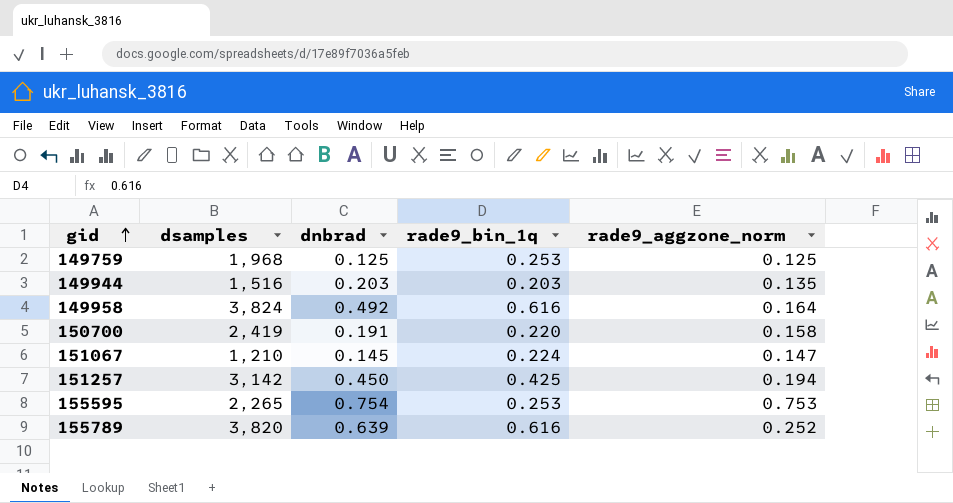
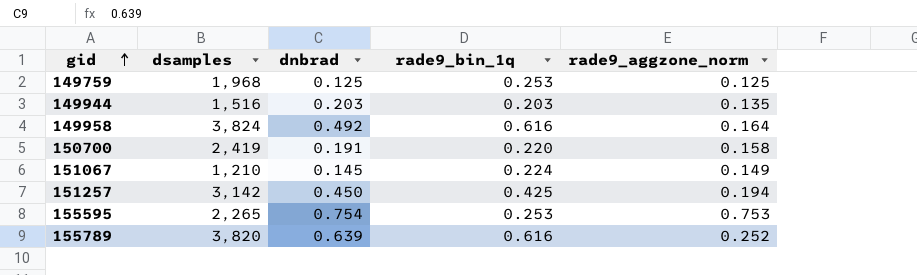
151067 | rade9_aggzone_norm: 0.147 -> 0.149

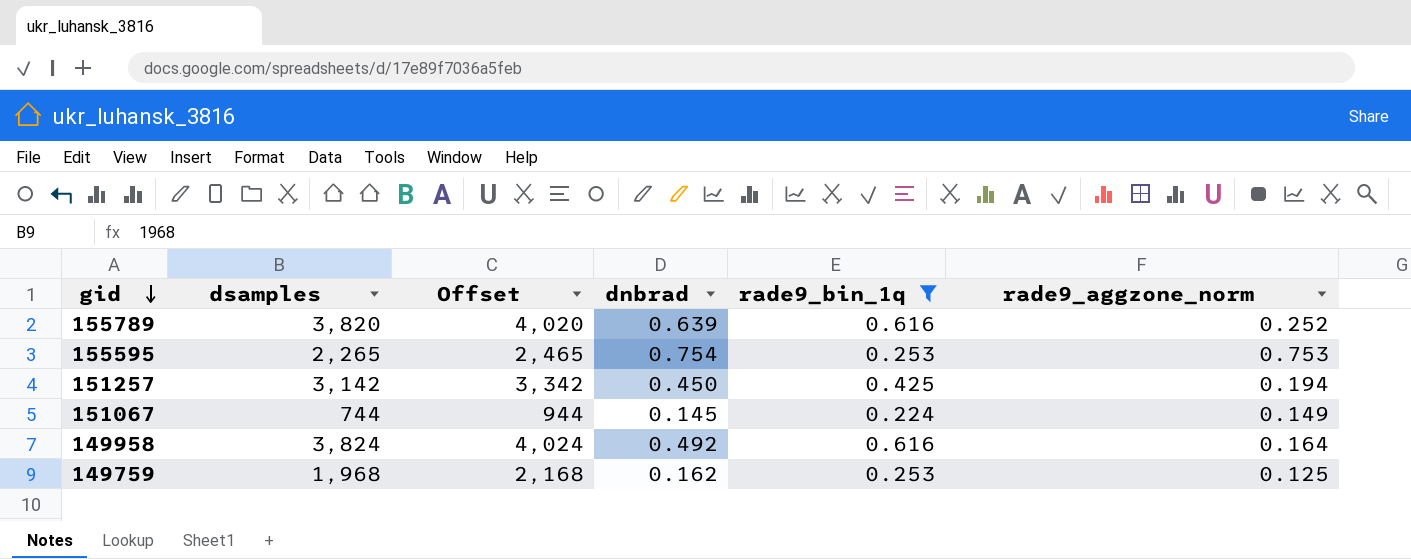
filter: none -> rade9_bin_1q >= 0.224
row order: gid ascending -> gid descending
column Offset | formula: none -> [dsamples] + 200
151067 | dsamples: 1,210 -> 744
149759 | dnbrad: 0.125 -> 0.162

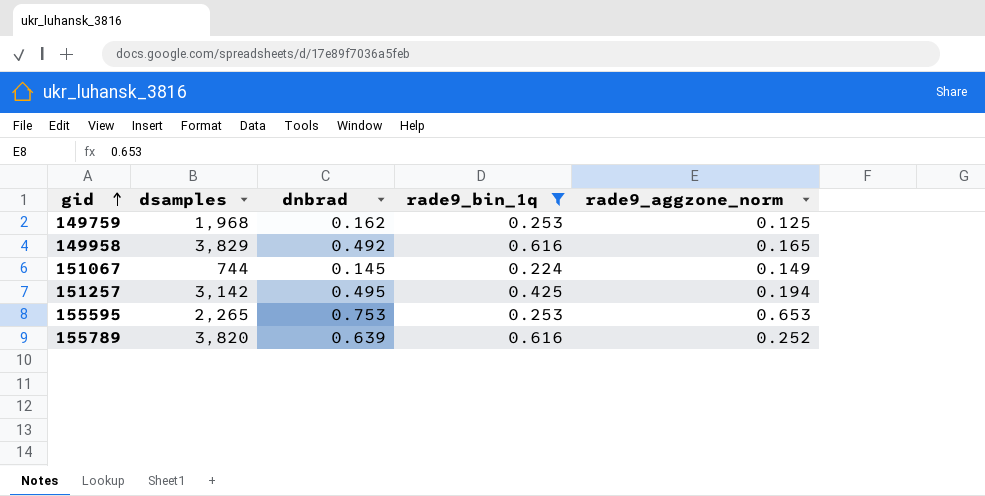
row order: gid descending -> gid ascending
column Offset | formula: [dsamples] + 200 -> none
149958 | dsamples: 3,824 -> 3,829
149958 | rade9_aggzone_norm: 0.164 -> 0.165
151257 | dnbrad: 0.450 -> 0.495
155595 | dnbrad: 0.754 -> 0.753
155595 | rade9_aggzone_norm: 0.753 -> 0.653

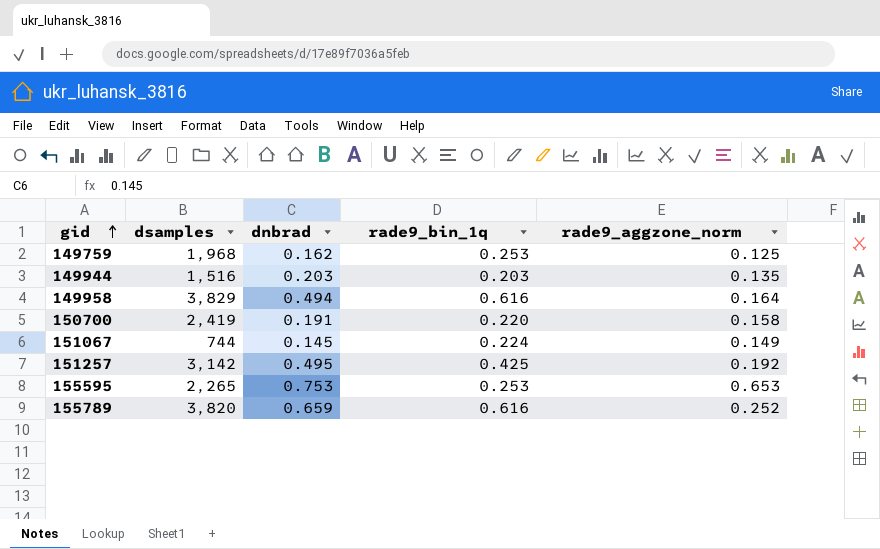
filter: rade9_bin_1q >= 0.224 -> none
149958 | dnbrad: 0.492 -> 0.494
149958 | rade9_aggzone_norm: 0.165 -> 0.164
151257 | rade9_aggzone_norm: 0.194 -> 0.192
155789 | dnbrad: 0.639 -> 0.659

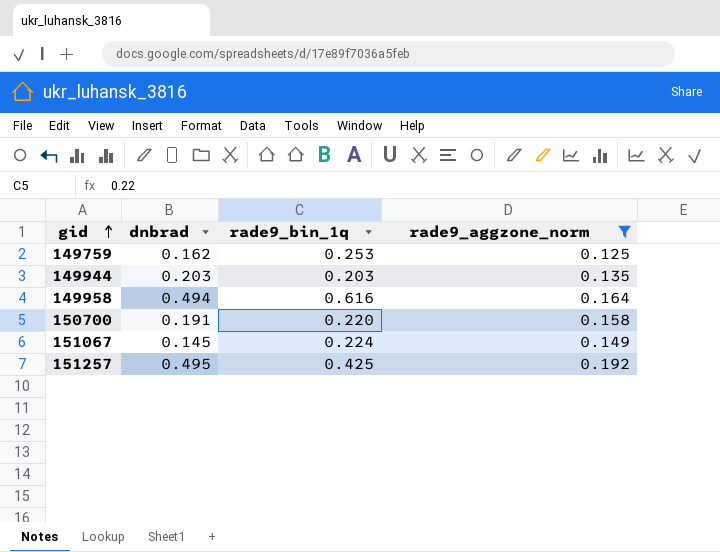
filter: none -> rade9_aggzone_norm <= 0.192
column dsamples | position: 2 -> none

